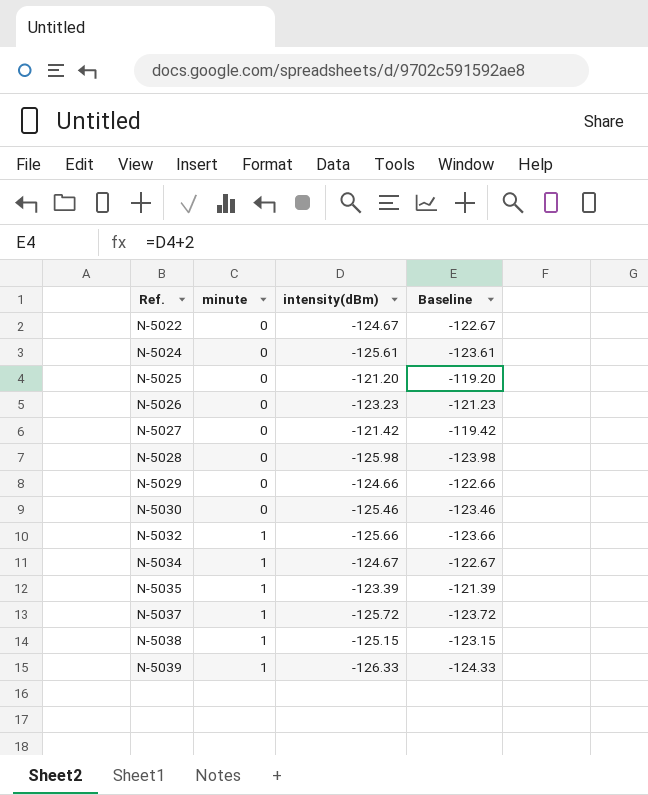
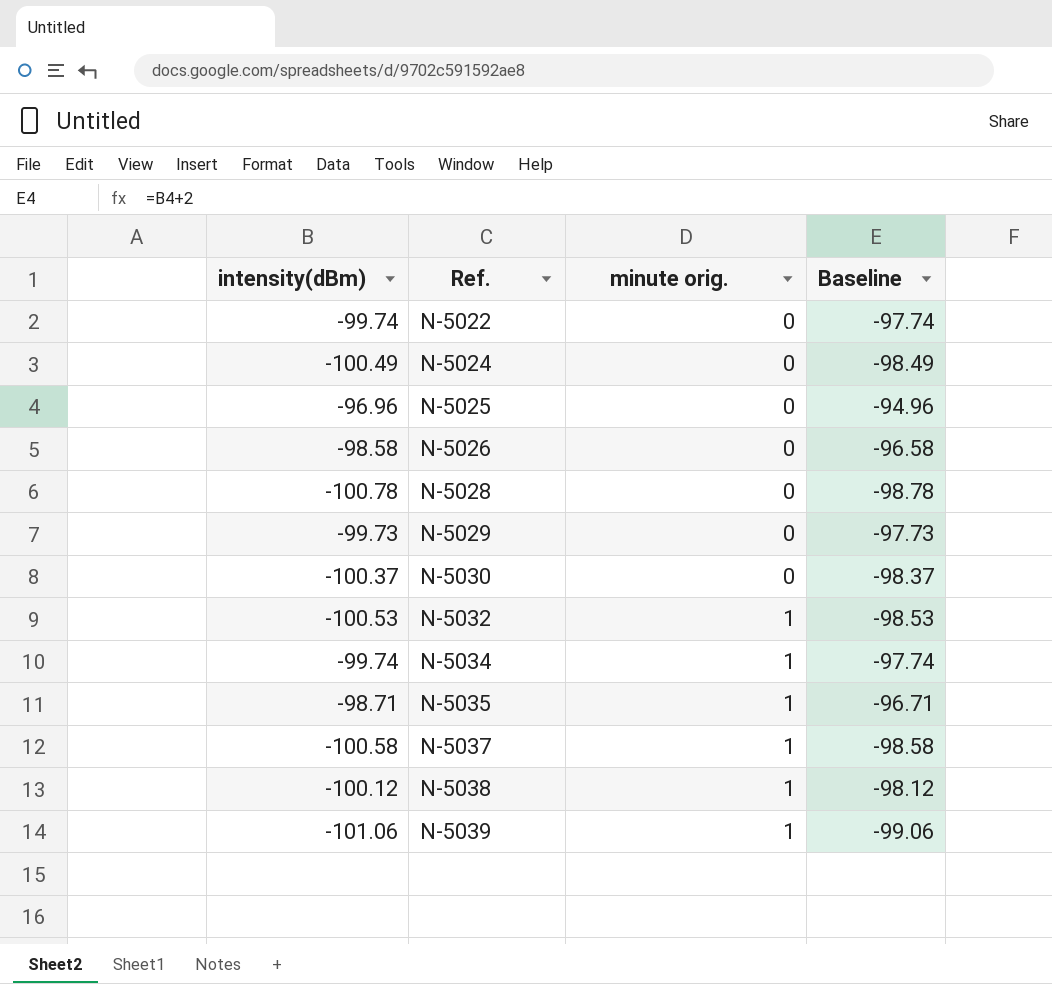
column intensity(dBm) | position: 3 -> 1
column name: minute -> minute orig.
row N-5027: 0 | -121.42 | -119.42 -> none
N-5022 | intensity(dBm): -124.67 -> -99.74
N-5022 | Baseline: -122.67 -> -97.74
N-5024 | intensity(dBm): -125.61 -> -100.49
N-5024 | Baseline: -123.61 -> -98.49
N-5025 | intensity(dBm): -121.20 -> -96.96
N-5025 | Baseline: -119.20 -> -94.96
N-5026 | intensity(dBm): -123.23 -> -98.58
N-5026 | Baseline: -121.23 -> -96.58
N-5028 | intensity(dBm): -125.98 -> -100.78
N-5028 | Baseline: -123.98 -> -98.78
N-5029 | intensity(dBm): -124.66 -> -99.73
N-5029 | Baseline: -122.66 -> -97.73
N-5030 | intensity(dBm): -125.46 -> -100.37
N-5030 | Baseline: -123.46 -> -98.37
N-5032 | intensity(dBm): -125.66 -> -100.53
N-5032 | Baseline: -123.66 -> -98.53
N-5034 | intensity(dBm): -124.67 -> -99.74
N-5034 | Baseline: -122.67 -> -97.74
N-5035 | intensity(dBm): -123.39 -> -98.71
N-5035 | Baseline: -121.39 -> -96.71
N-5037 | intensity(dBm): -125.72 -> -100.58
N-5037 | Baseline: -123.72 -> -98.58
N-5038 | intensity(dBm): -125.15 -> -100.12
N-5038 | Baseline: -123.15 -> -98.12
N-5039 | intensity(dBm): -126.33 -> -101.06
N-5039 | Baseline: -124.33 -> -99.06

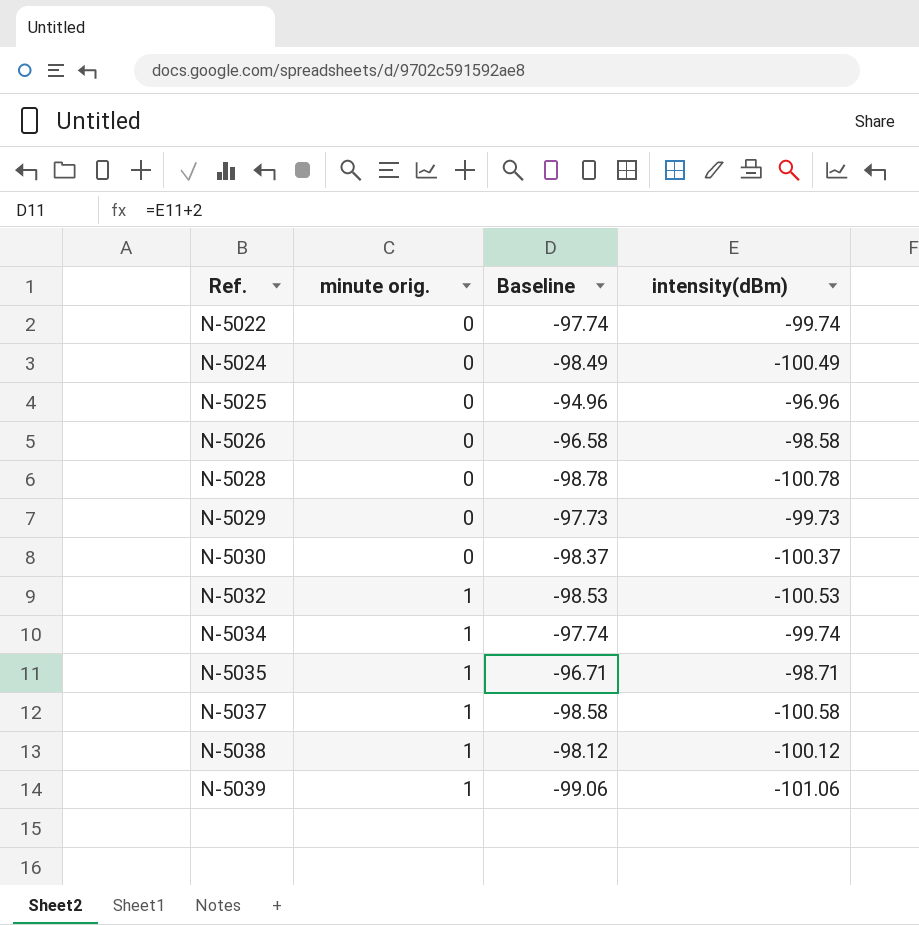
column intensity(dBm) | position: 1 -> 4

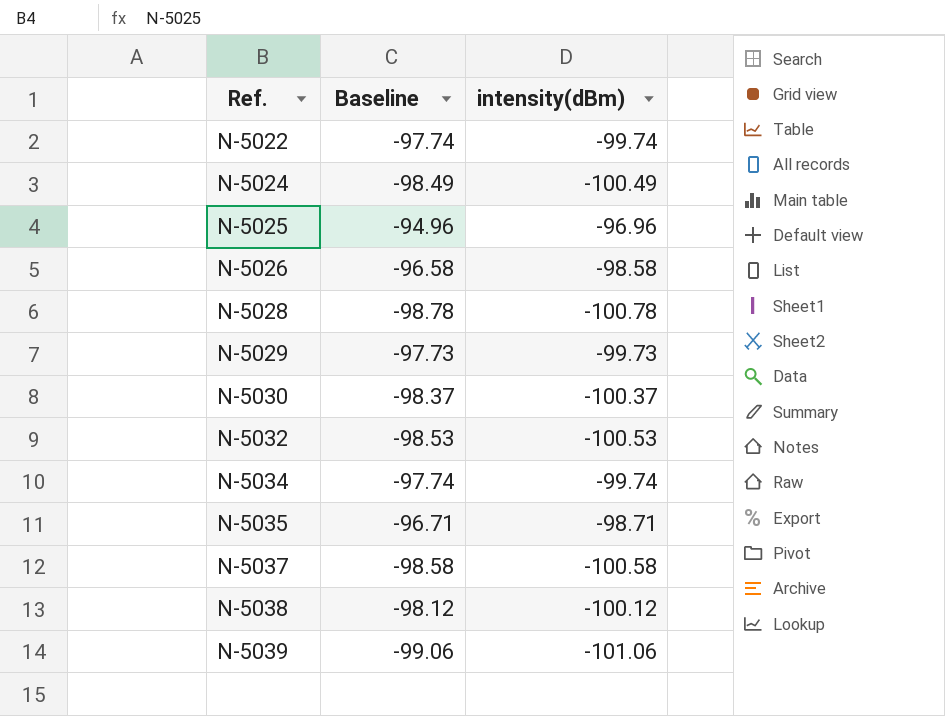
column minute orig. | position: 2 -> none

